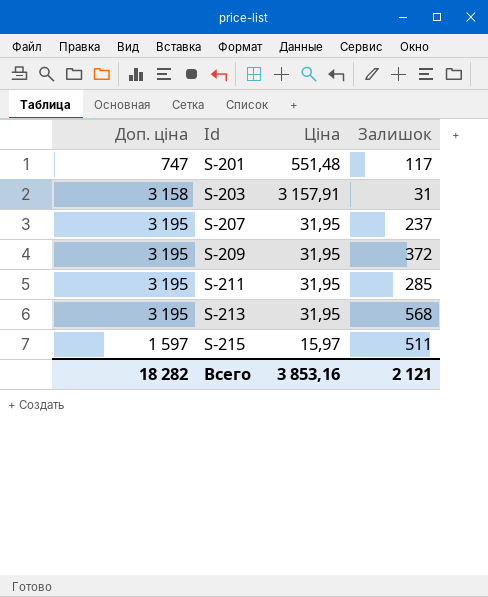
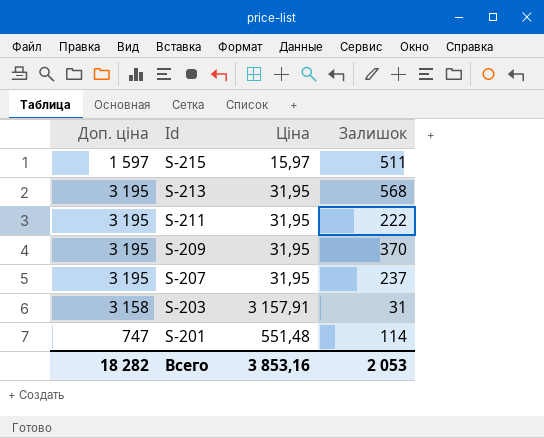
row order: Id ascending -> Id descending
S-211 | Залишок: 285 -> 222
S-209 | Залишок: 372 -> 370
S-201 | Залишок: 117 -> 114
Всего | Залишок: 2 121 -> 2 053

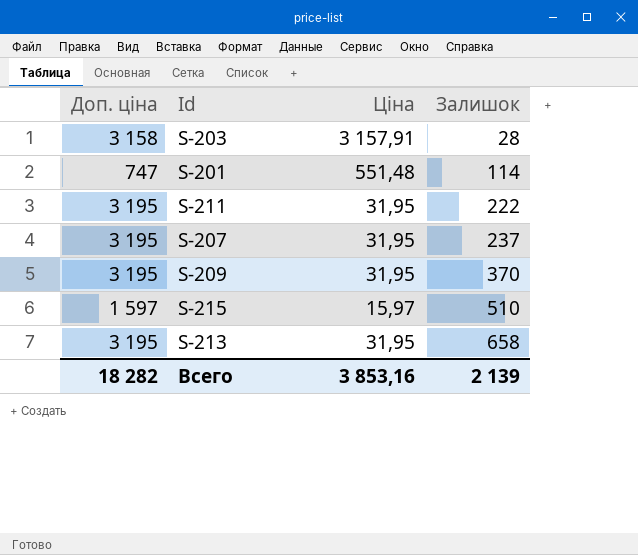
row order: Id descending -> Залишок ascending
S-203 | Залишок: 31 -> 28
S-215 | Залишок: 511 -> 510
S-213 | Залишок: 568 -> 658
Всего | Залишок: 2 053 -> 2 139

